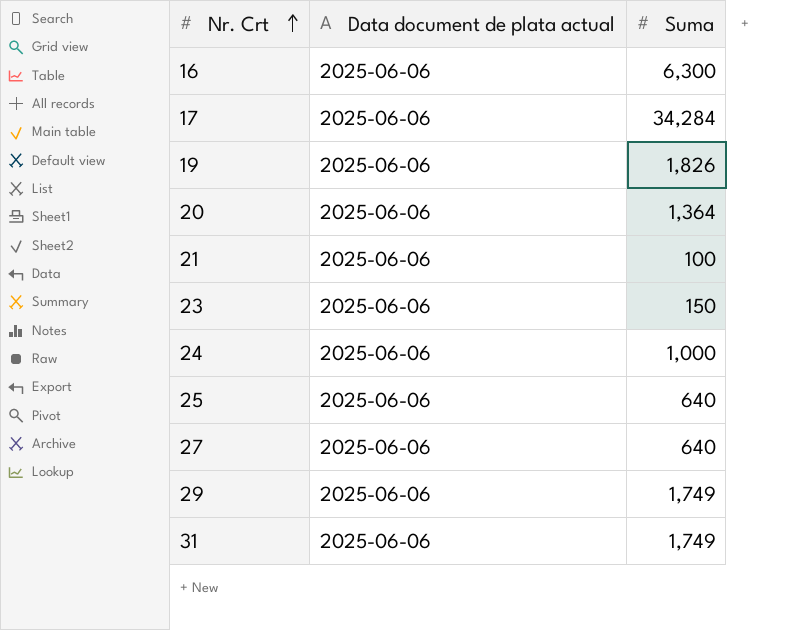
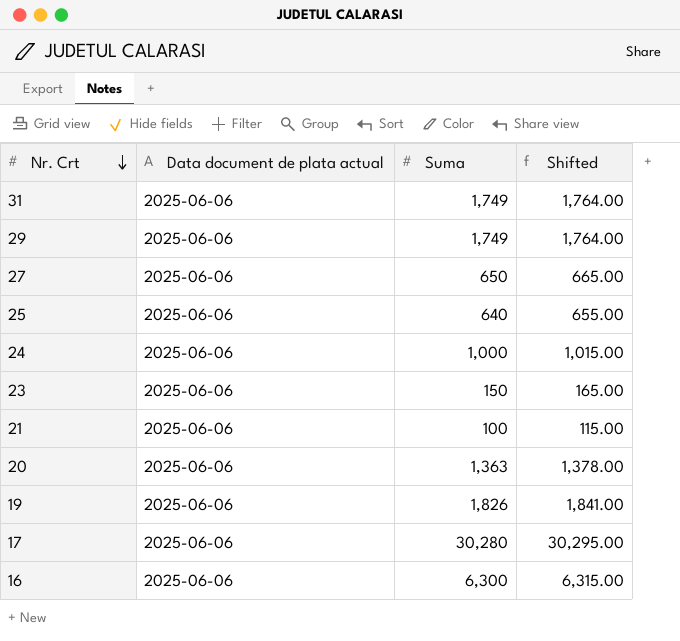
row order: Nr. Crt ascending -> Nr. Crt descending
column Shifted | formula: none -> [Suma] + 15
27 | Suma: 640 -> 650
20 | Suma: 1,364 -> 1,363
17 | Suma: 34,284 -> 30,280

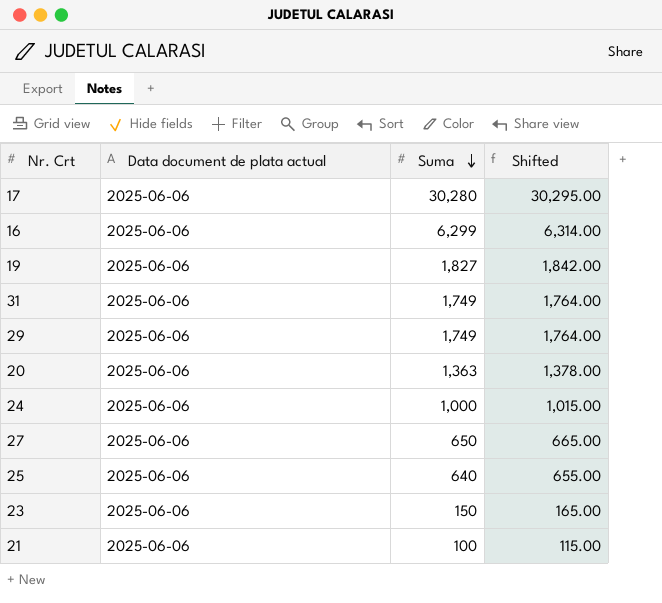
row order: Nr. Crt descending -> Suma descending
16 | Suma: 6,300 -> 6,299
16 | Shifted: 6,315.00 -> 6,314.00
19 | Suma: 1,826 -> 1,827
19 | Shifted: 1,841.00 -> 1,842.00

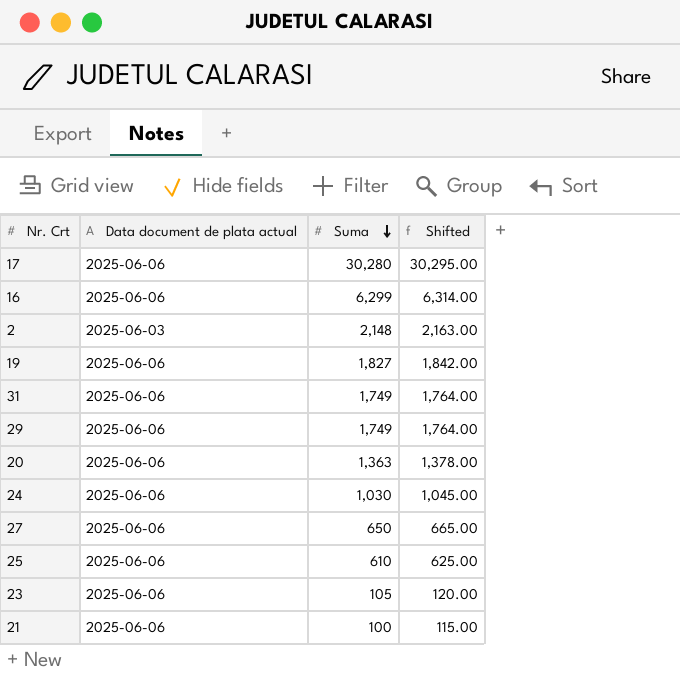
row 2: none -> 2025-06-03 | 2,148 | 2,163.00
24 | Suma: 1,000 -> 1,030
24 | Shifted: 1,015.00 -> 1,045.00
25 | Suma: 640 -> 610
25 | Shifted: 655.00 -> 625.00
23 | Suma: 150 -> 105
23 | Shifted: 165.00 -> 120.00

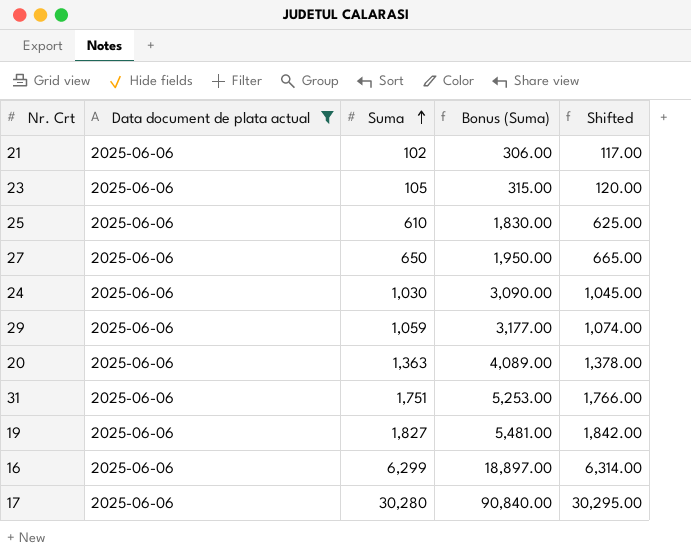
filter: none -> Data document de plata actual = 2025-06-06
row order: Suma descending -> Suma ascending
column Bonus (Suma) | formula: none -> [Suma] * 3
21 | Suma: 100 -> 102
21 | Shifted: 115.00 -> 117.00
29 | Suma: 1,749 -> 1,059
29 | Shifted: 1,764.00 -> 1,074.00
31 | Suma: 1,749 -> 1,751
31 | Shifted: 1,764.00 -> 1,766.00

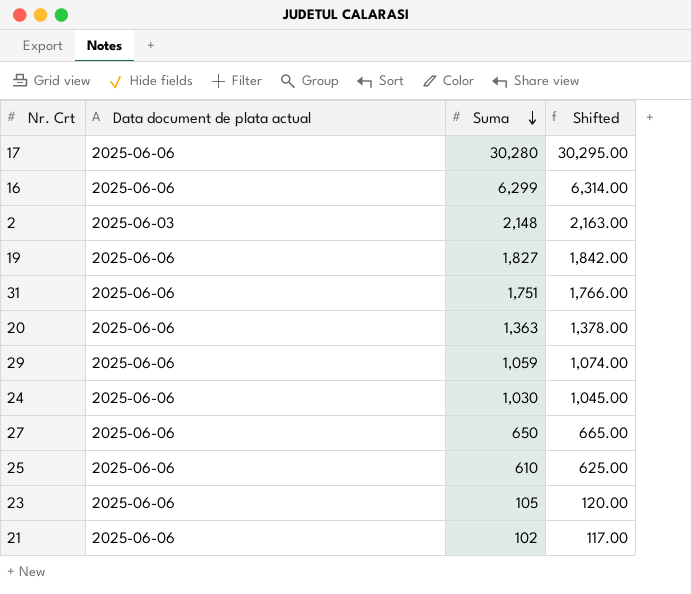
filter: Data document de plata actual = 2025-06-06 -> none
row order: Suma ascending -> Suma descending
column Bonus (Suma) | formula: [Suma] * 3 -> none

